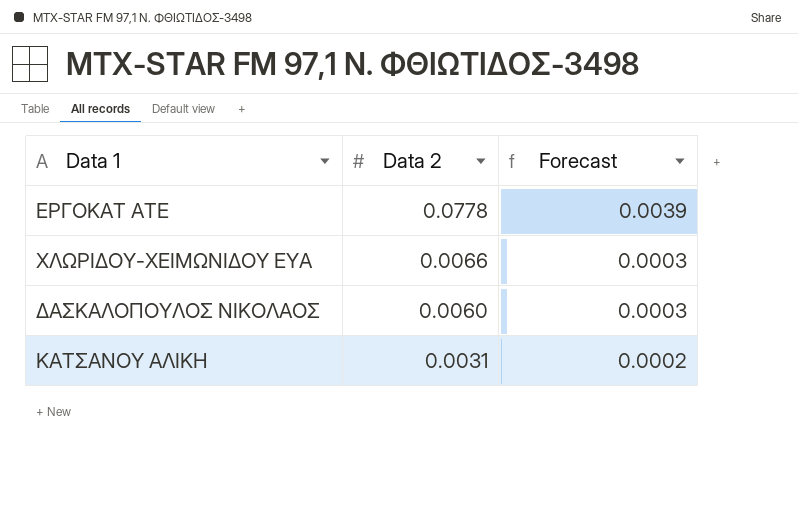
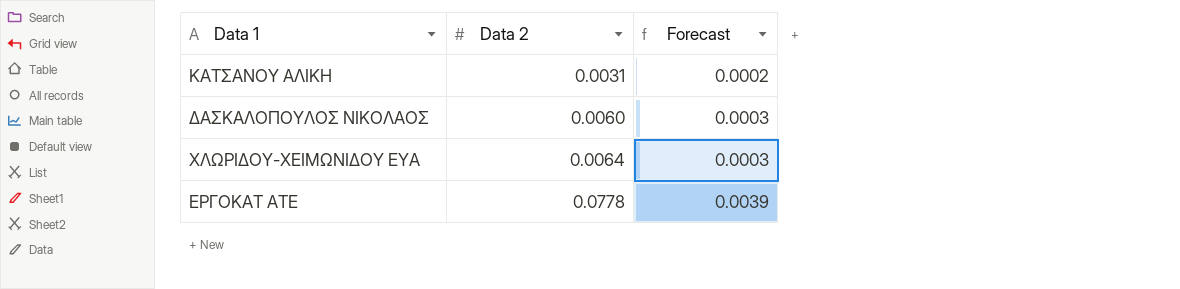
row order: Data 2 descending -> Data 2 ascending
ΧΛΩΡΙΔΟΥ-ΧΕΙΜΩΝΙΔΟΥ ΕΥΑ | Data 2: 0.0066 -> 0.0064

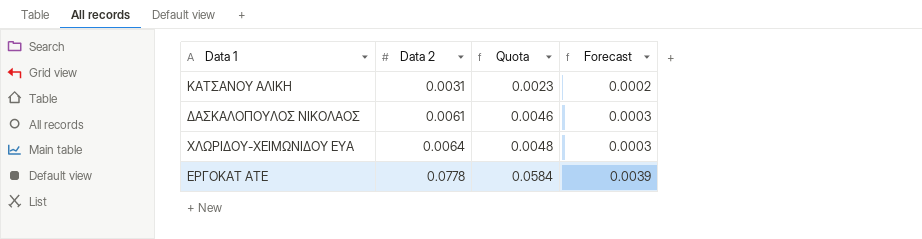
column Quota | formula: none -> [Data 2] * 0.75
ΔΑΣΚΑΛΟΠΟΥΛΟΣ ΝΙΚΟΛΑΟΣ | Data 2: 0.0060 -> 0.0061

